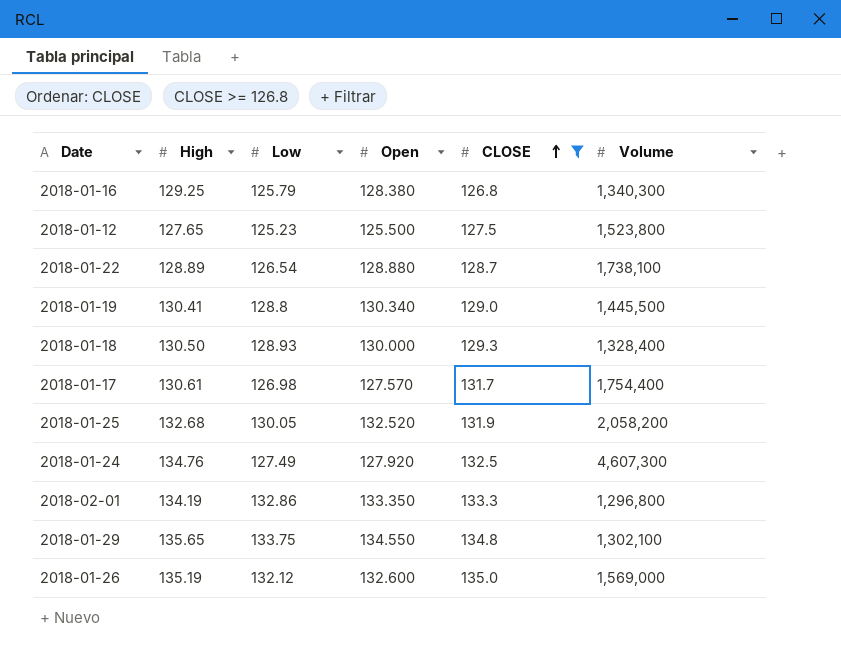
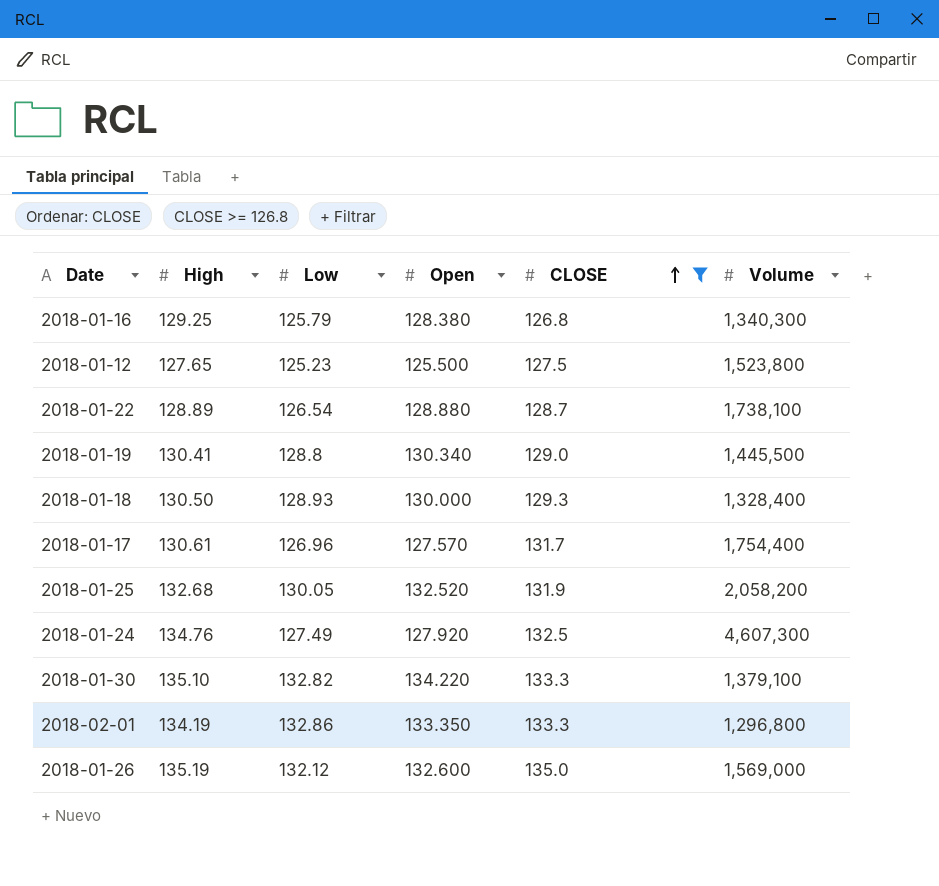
row 2018-01-29: 135.65 | 133.75 | 134.550 | 134.8 | 1,302,100 -> none
2018-01-17 | Low: 126.98 -> 126.96
row 2018-01-30: none -> 135.10 | 132.82 | 134.220 | 133.3 | 1,379,100

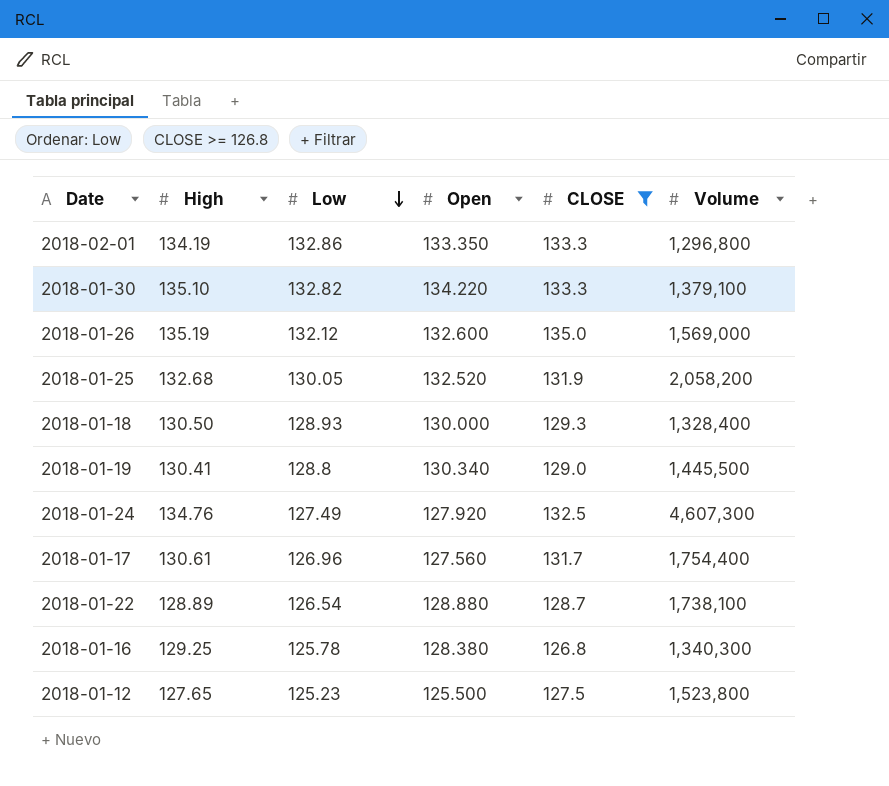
row order: CLOSE ascending -> Low descending
2018-01-17 | Open: 127.570 -> 127.560
2018-01-16 | Low: 125.79 -> 125.78

